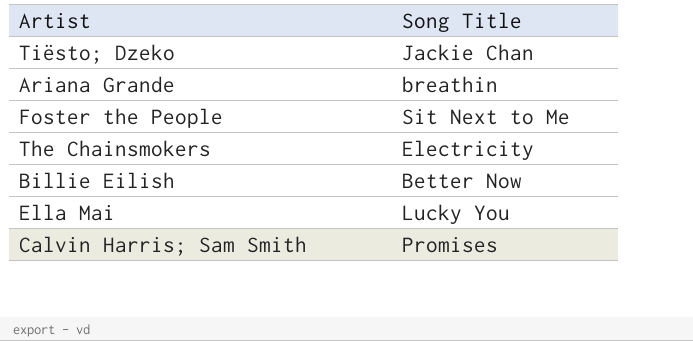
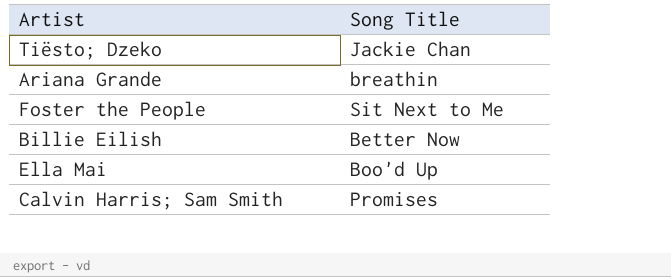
row The Chainsmokers: Electricity -> none
Ella Mai | Song Title: Lucky You -> Boo'd Up

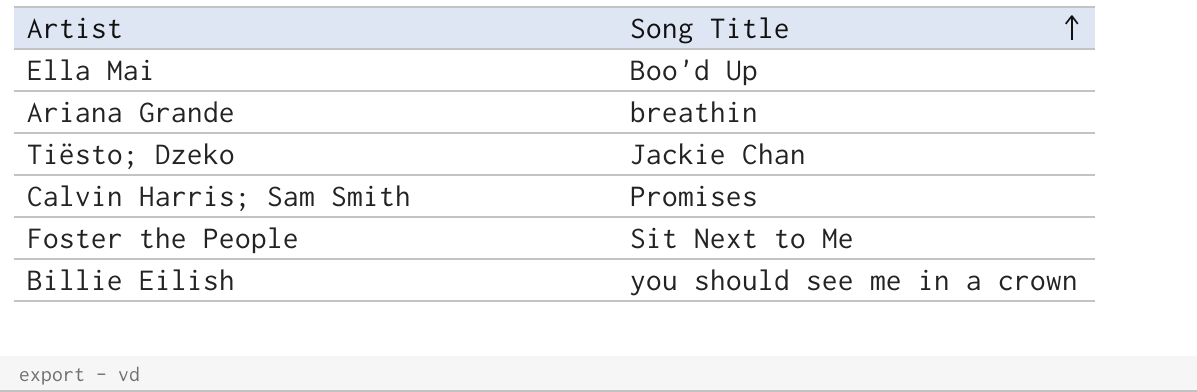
row order: none -> Song Title ascending
Billie Eilish | Song Title: Better Now -> you should see me in a crown

